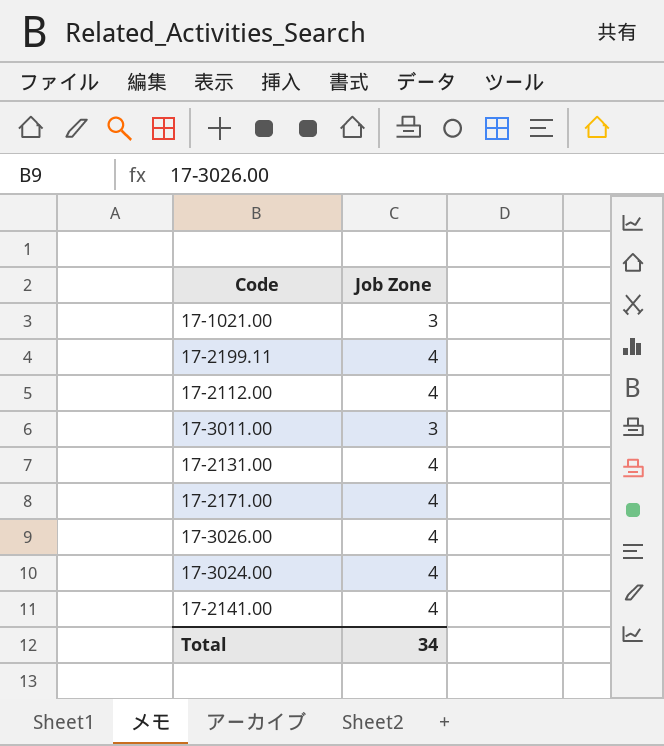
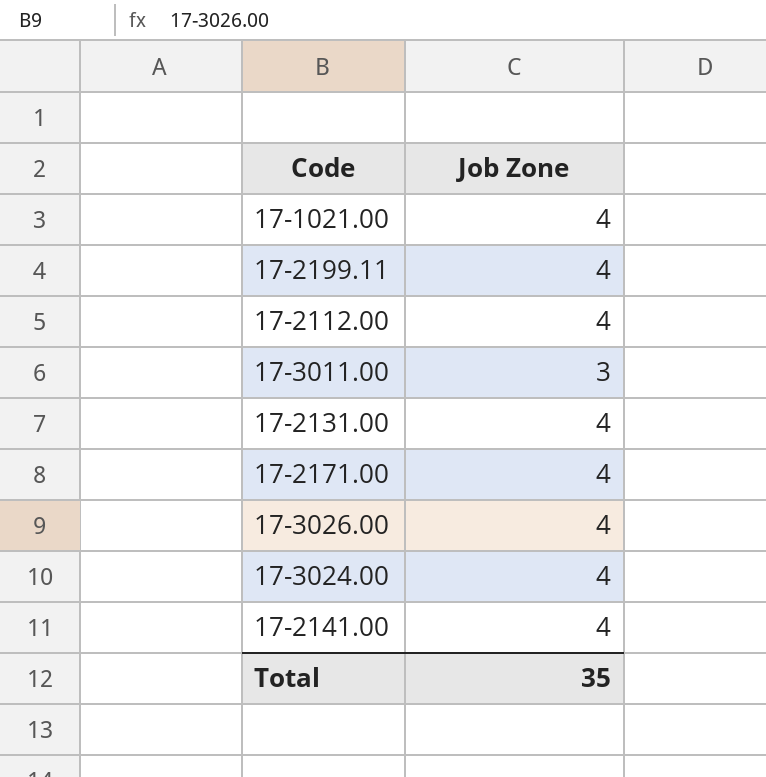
17-1021.00 | Job Zone: 3 -> 4
Total | Job Zone: 34 -> 35

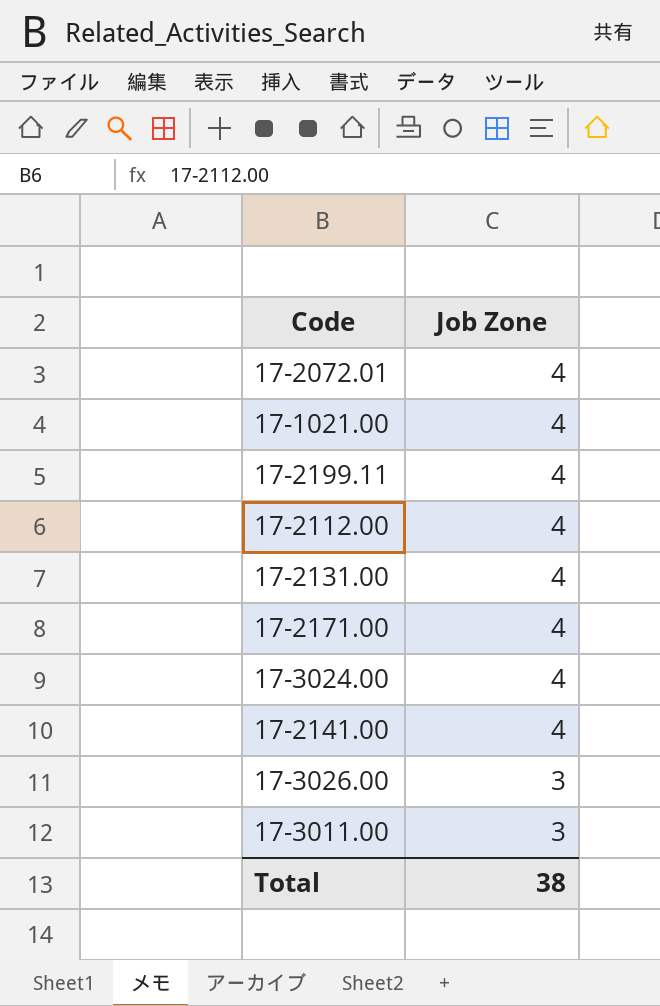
row order: none -> Job Zone descending
row 17-2072.01: none -> 4
17-3026.00 | Job Zone: 4 -> 3
Total | Job Zone: 35 -> 38

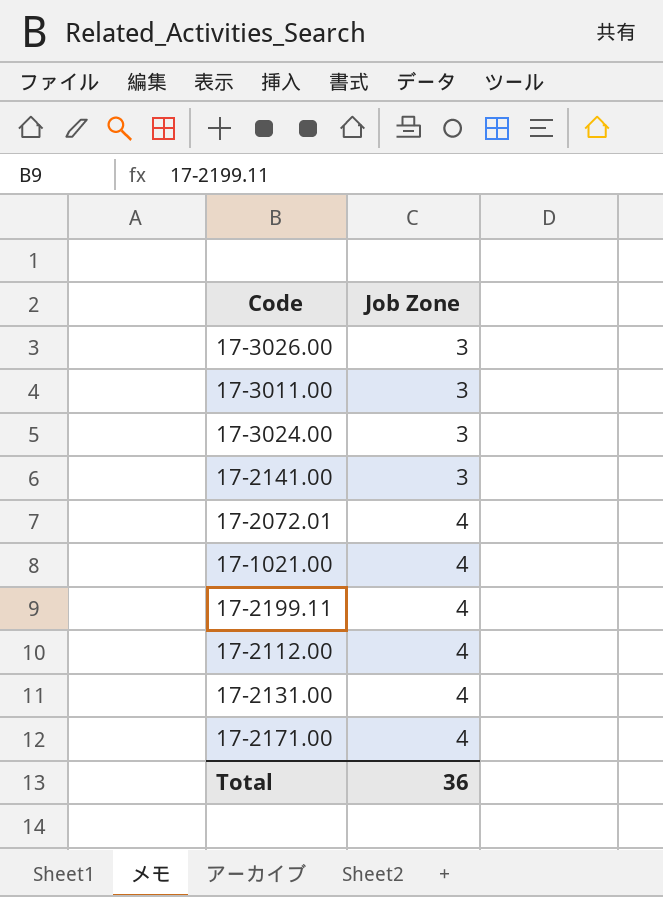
row order: Job Zone descending -> Job Zone ascending
17-3024.00 | Job Zone: 4 -> 3
17-2141.00 | Job Zone: 4 -> 3
Total | Job Zone: 38 -> 36

